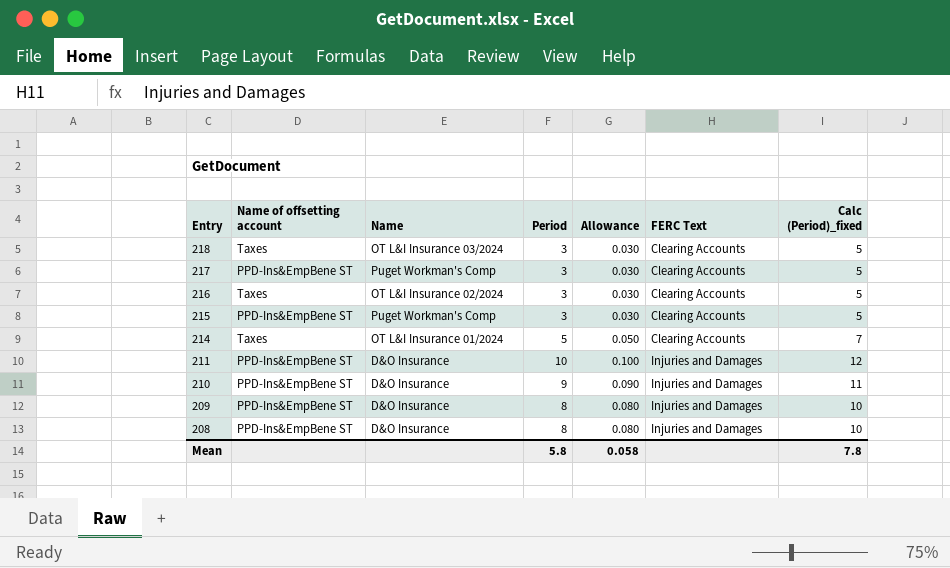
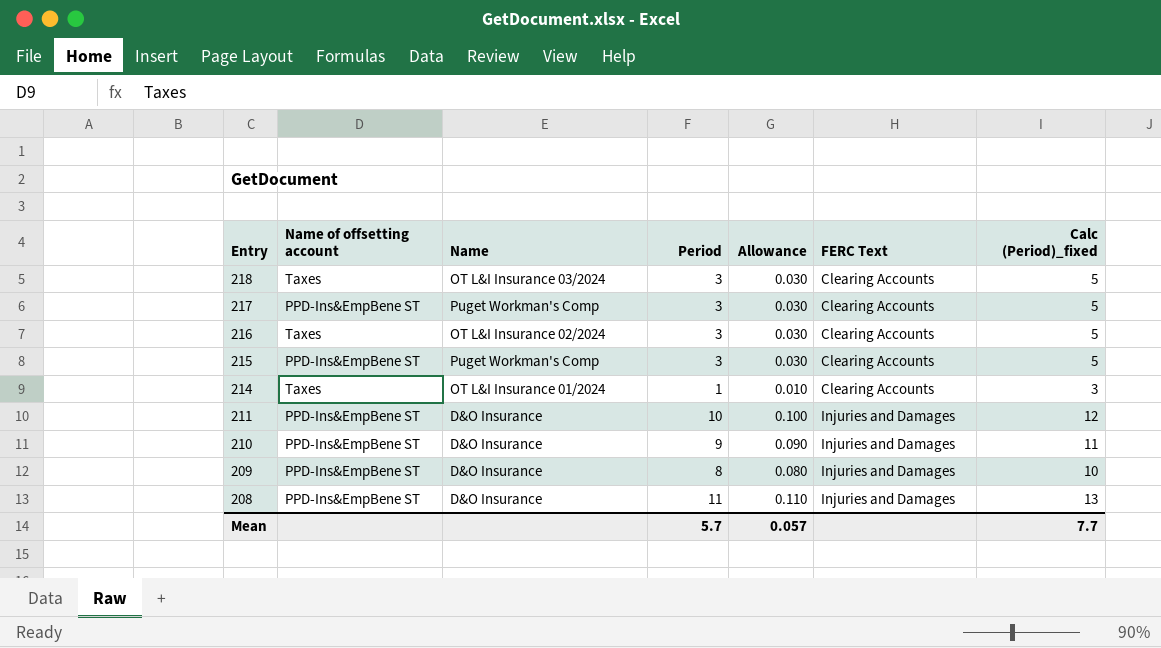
214 | Period: 5 -> 1
214 | Allowance: 0.050 -> 0.010
214 | Calc (Period)_fixed: 7 -> 3
208 | Period: 8 -> 11
208 | Allowance: 0.080 -> 0.110
208 | Calc (Period)_fixed: 10 -> 13
Mean | Period: 5.8 -> 5.7
Mean | Allowance: 0.058 -> 0.057
Mean | Calc (Period)_fixed: 7.8 -> 7.7

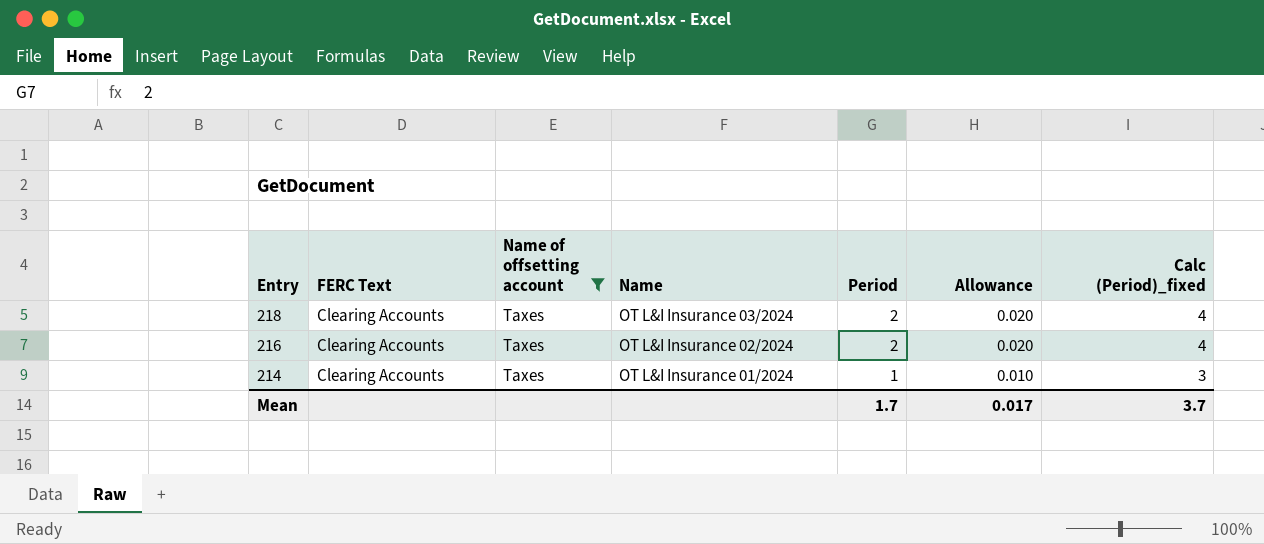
filter: none -> Name of offsetting account = Taxes
column FERC Text | position: 6 -> 2
218 | Period: 3 -> 2
218 | Allowance: 0.030 -> 0.020
218 | Calc (Period)_fixed: 5 -> 4
216 | Period: 3 -> 2
216 | Allowance: 0.030 -> 0.020
216 | Calc (Period)_fixed: 5 -> 4
Mean | Period: 5.7 -> 1.7
Mean | Allowance: 0.057 -> 0.017
Mean | Calc (Period)_fixed: 7.7 -> 3.7

